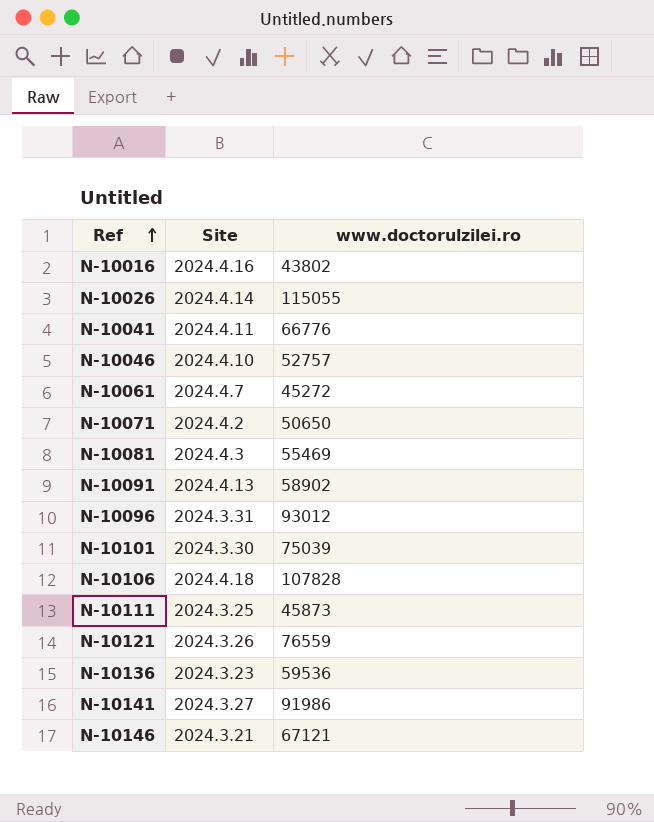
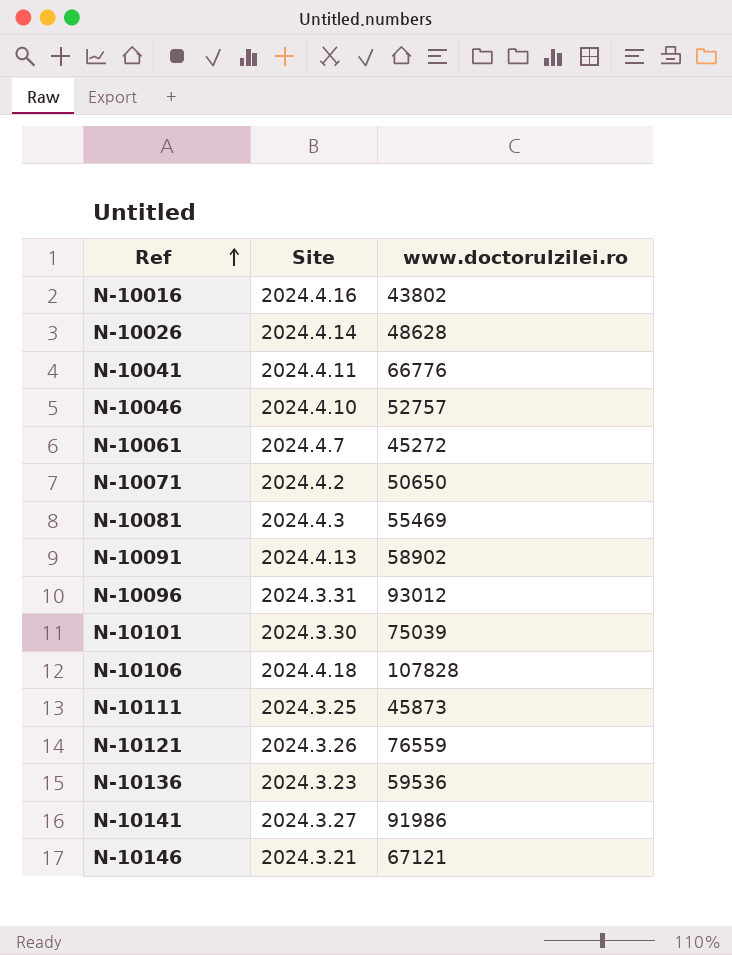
N-10026 | www.doctorulzilei.ro: 115055 -> 48628

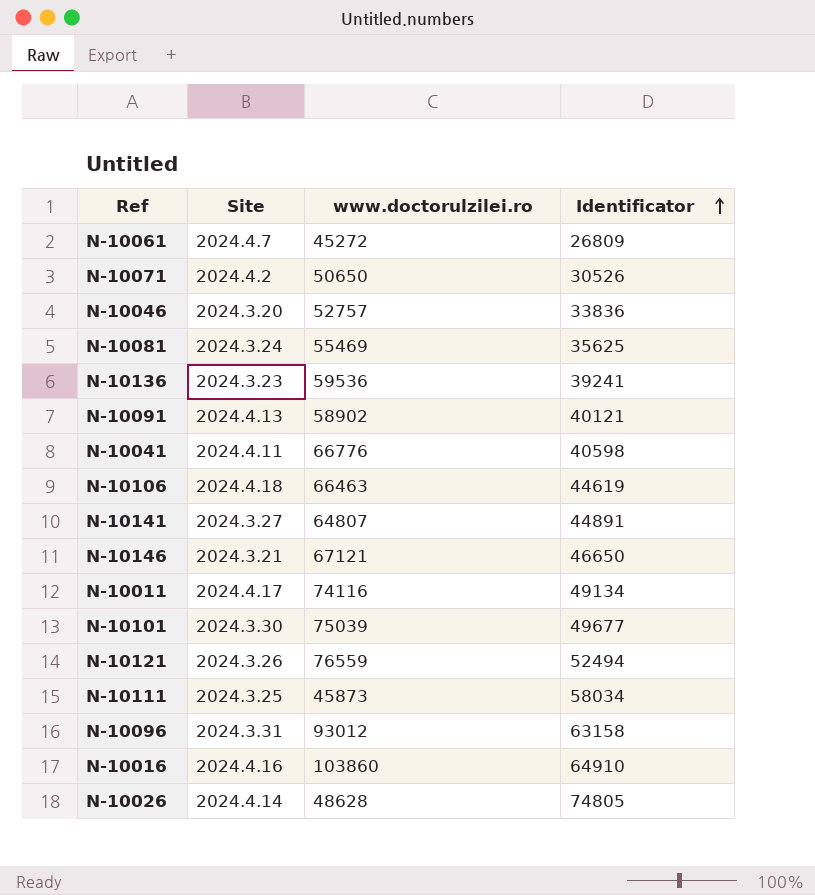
row order: Ref ascending -> Identificator ascending
column Identificator | position: none -> 4
N-10046 | Site: 2024.4.10 -> 2024.3.20
N-10081 | Site: 2024.4.3 -> 2024.3.24
N-10106 | www.doctorulzilei.ro: 107828 -> 66463
N-10141 | www.doctorulzilei.ro: 91986 -> 64807
row N-10011: none -> 2024.4.17 | 74116 | 49134
N-10016 | www.doctorulzilei.ro: 43802 -> 103860

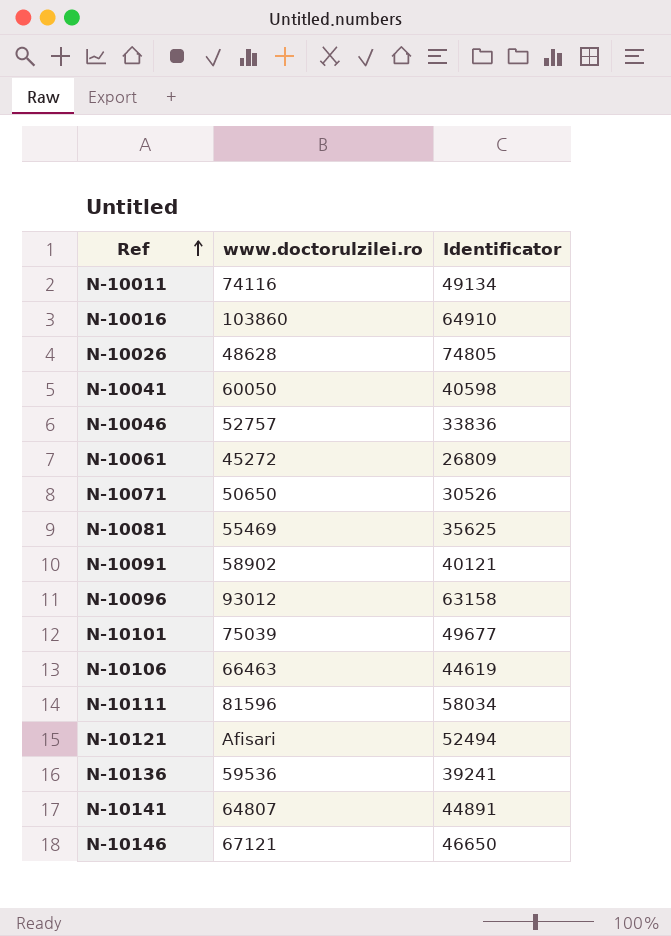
row order: Identificator ascending -> Ref ascending
column Site | position: 2 -> none
N-10041 | www.doctorulzilei.ro: 66776 -> 60050
N-10111 | www.doctorulzilei.ro: 45873 -> 81596
N-10121 | www.doctorulzilei.ro: 76559 -> Afisari

